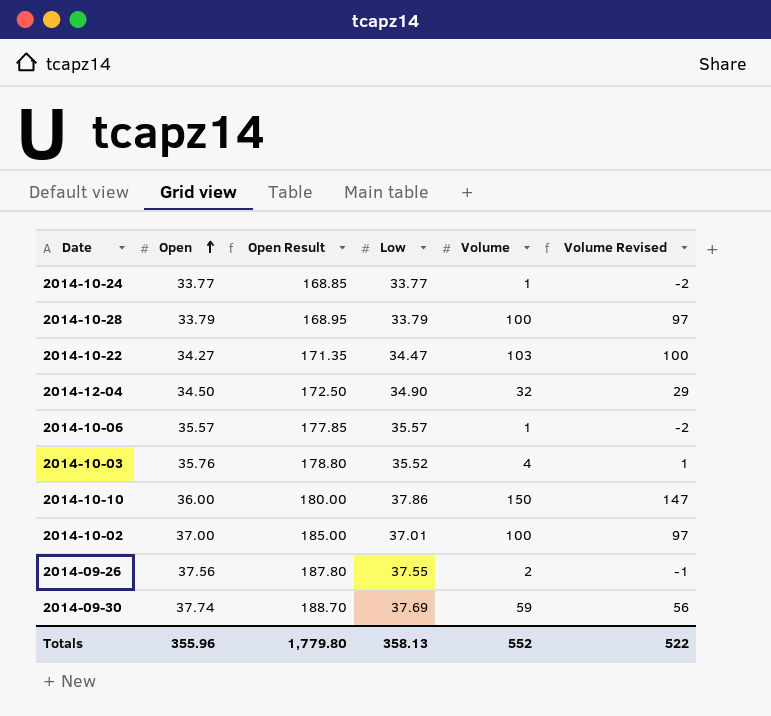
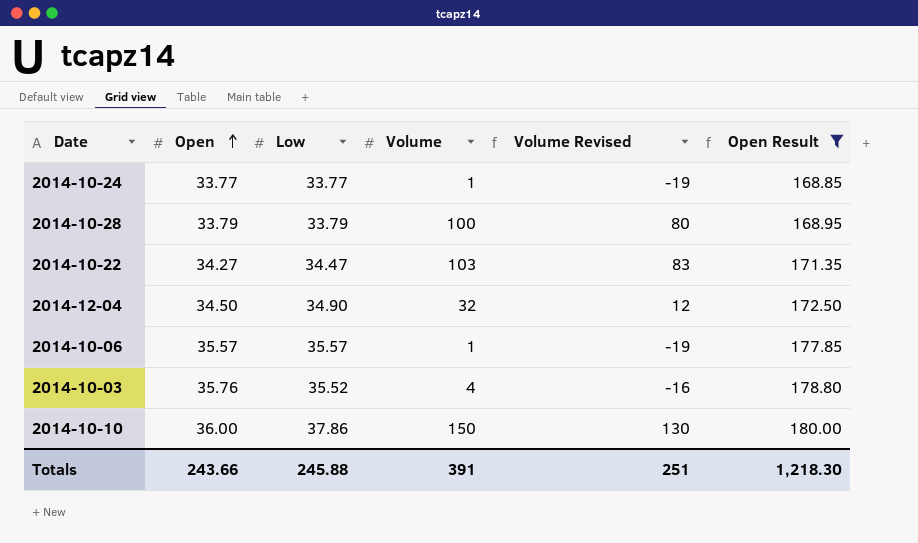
filter: none -> Open Result <= 180.00
column Volume Revised | formula: [Volume] - 3 -> [Volume] - 20
column Open Result | position: 3 -> 6
Totals | Open: 355.96 -> 243.66
Totals | Low: 358.13 -> 245.88
Totals | Volume: 552 -> 391
Totals | Volume Revised: 522 -> 251
Totals | Open Result: 1,779.80 -> 1,218.30

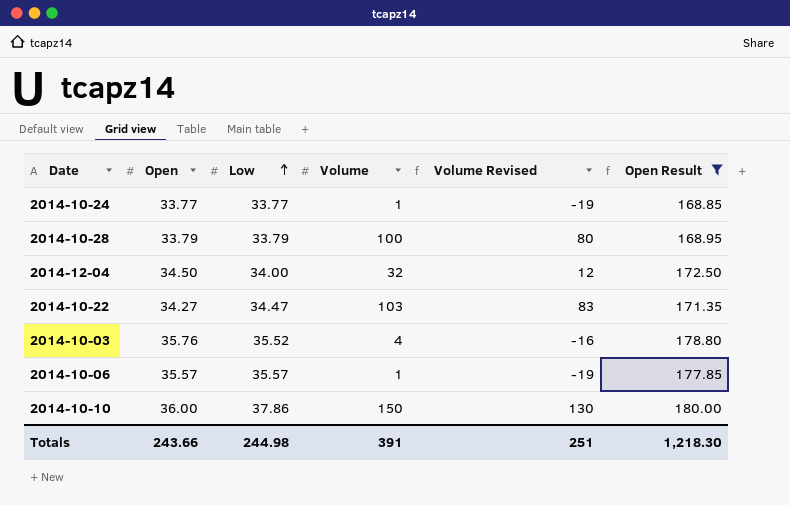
row order: Open ascending -> Low ascending
2014-12-04 | Low: 34.90 -> 34.00
Totals | Low: 245.88 -> 244.98

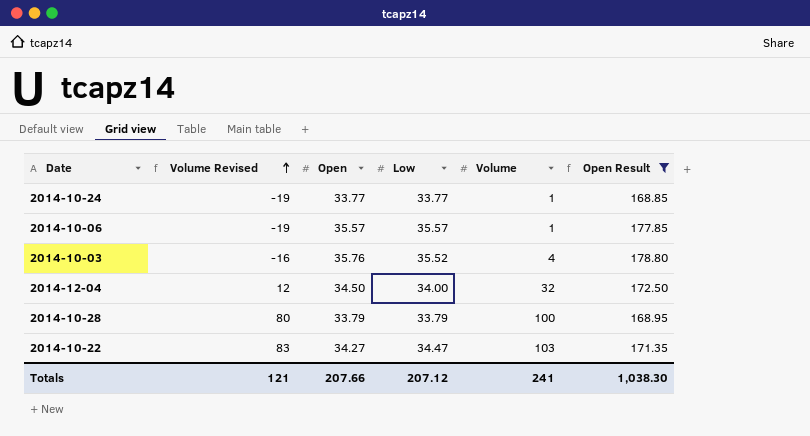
row order: Low ascending -> Volume Revised ascending
column Volume Revised | position: 5 -> 2
row 2014-10-10: 36.00 | 37.86 | 150 | 130 | 180.00 -> none
Totals | Volume Revised: 251 -> 121
Totals | Open: 243.66 -> 207.66
Totals | Low: 244.98 -> 207.12
Totals | Volume: 391 -> 241
Totals | Open Result: 1,218.30 -> 1,038.30

